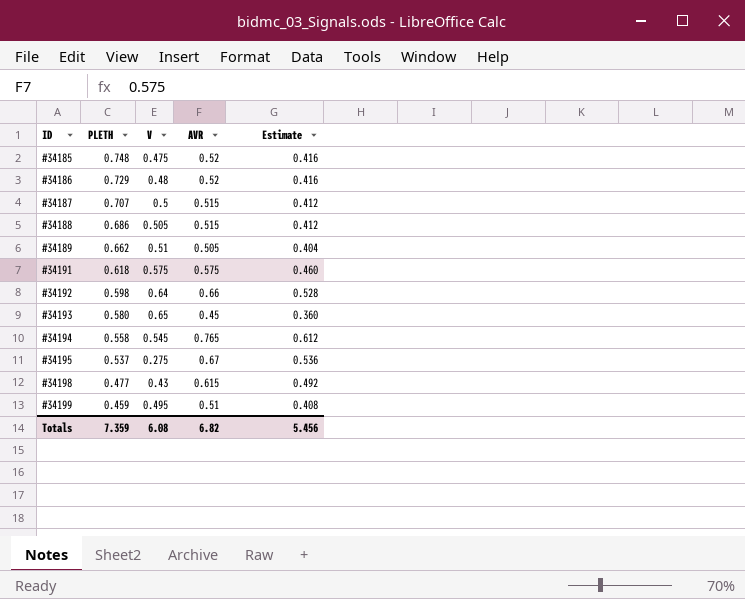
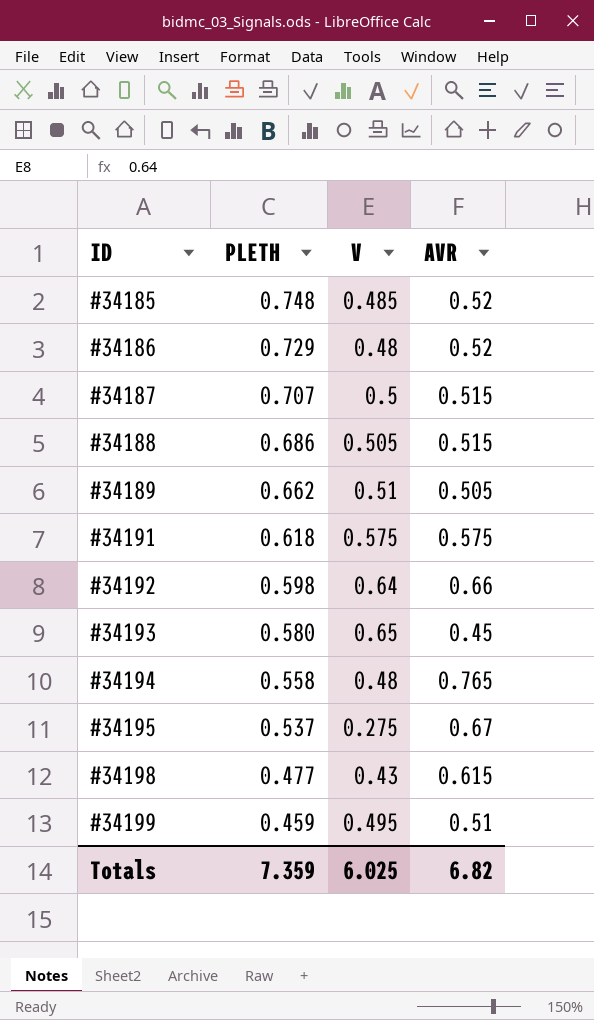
column Estimate | formula: [AVR] * 0.8 -> none
#34185 | V: 0.475 -> 0.485
#34194 | V: 0.545 -> 0.48
Totals | V: 6.08 -> 6.025

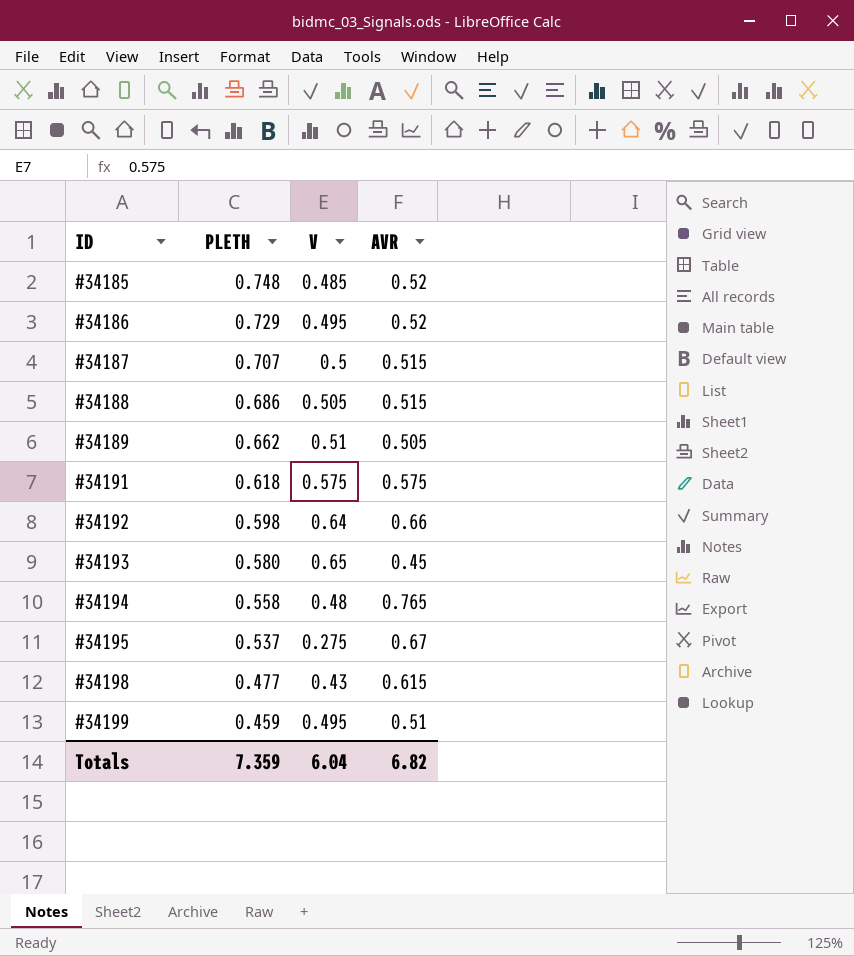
#34186 | V: 0.48 -> 0.495
Totals | V: 6.025 -> 6.04

